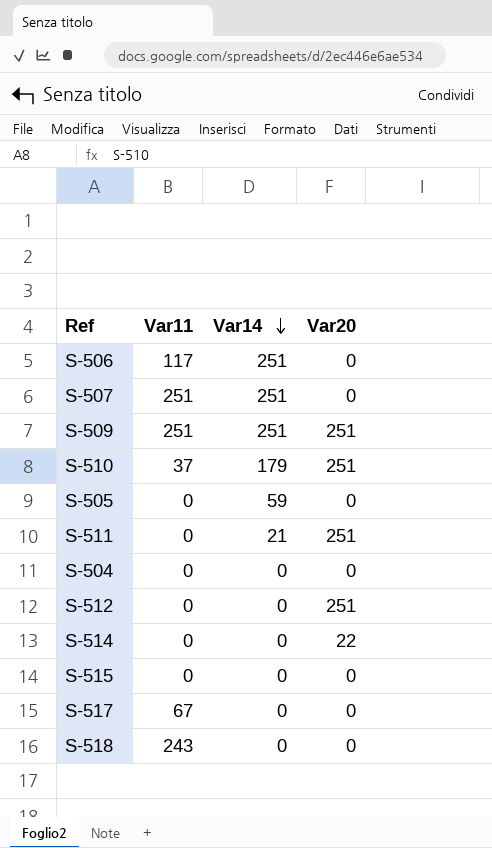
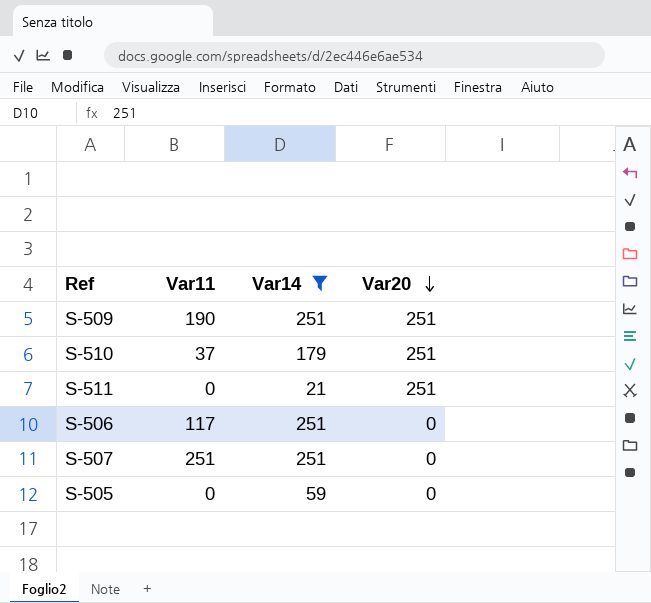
filter: none -> Var14 != 0
row order: Var14 descending -> Var20 descending
S-509 | Var11: 251 -> 190

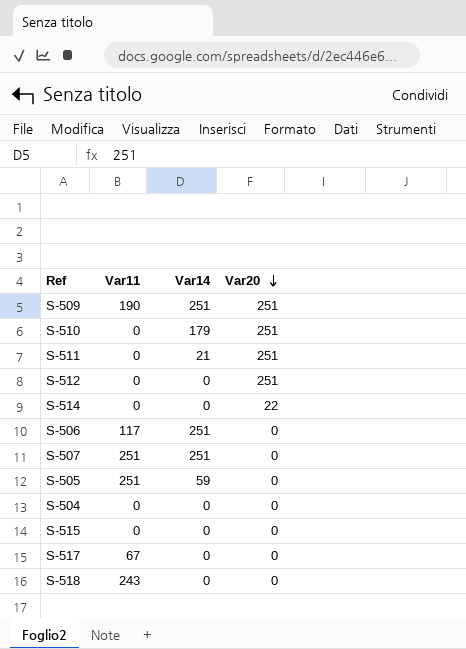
filter: Var14 != 0 -> none
S-510 | Var11: 37 -> 0
S-505 | Var11: 0 -> 251

